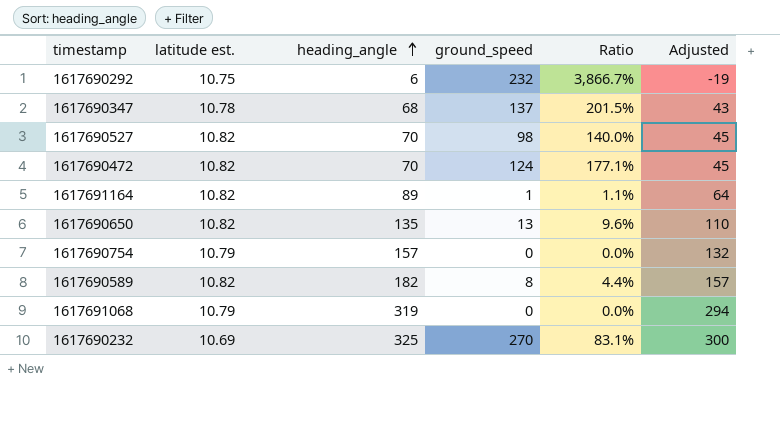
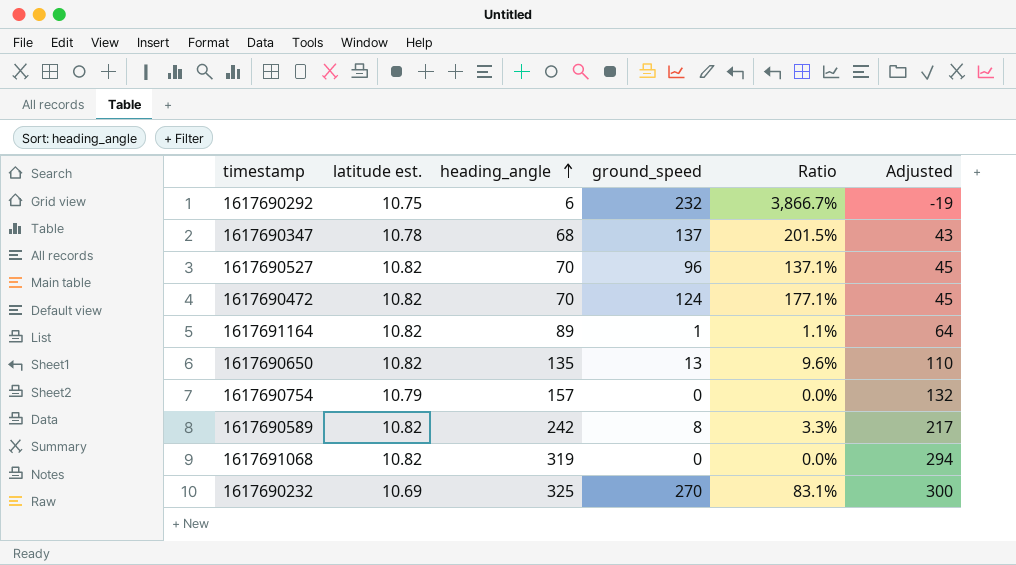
1617690527 | ground_speed: 98 -> 96
1617690527 | Ratio: 140.0% -> 137.1%
1617690589 | heading_angle: 182 -> 242
1617690589 | Ratio: 4.4% -> 3.3%
1617690589 | Adjusted: 157 -> 217
1617691068 | latitude est.: 10.79 -> 10.82

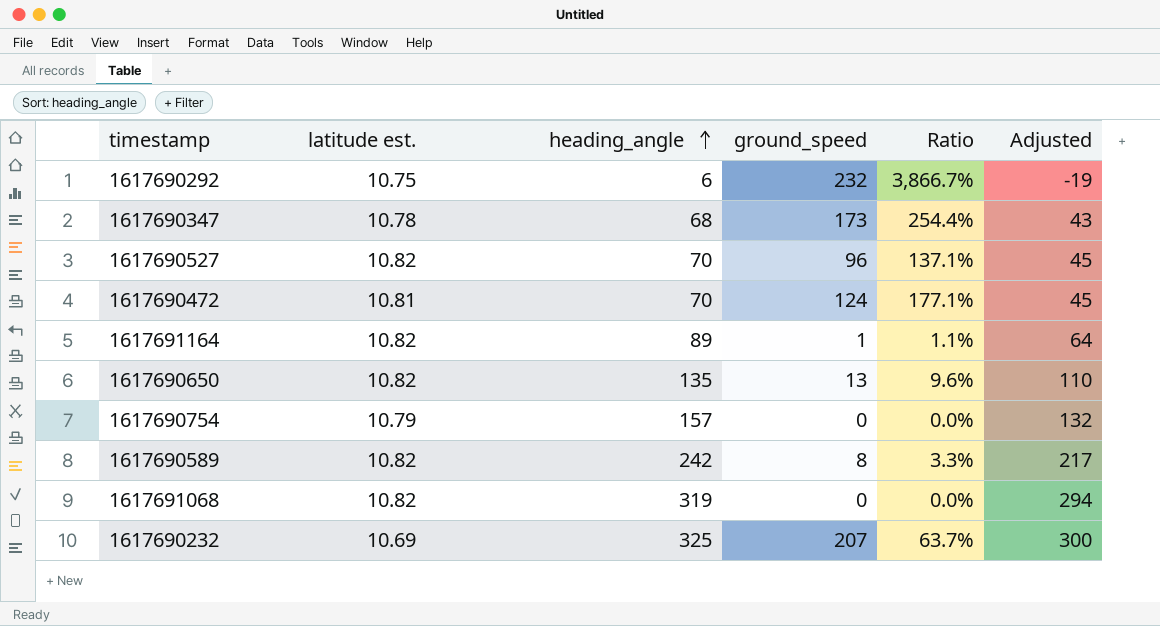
1617690347 | ground_speed: 137 -> 173
1617690347 | Ratio: 201.5% -> 254.4%
1617690472 | latitude est.: 10.82 -> 10.81
1617690232 | ground_speed: 270 -> 207
1617690232 | Ratio: 83.1% -> 63.7%

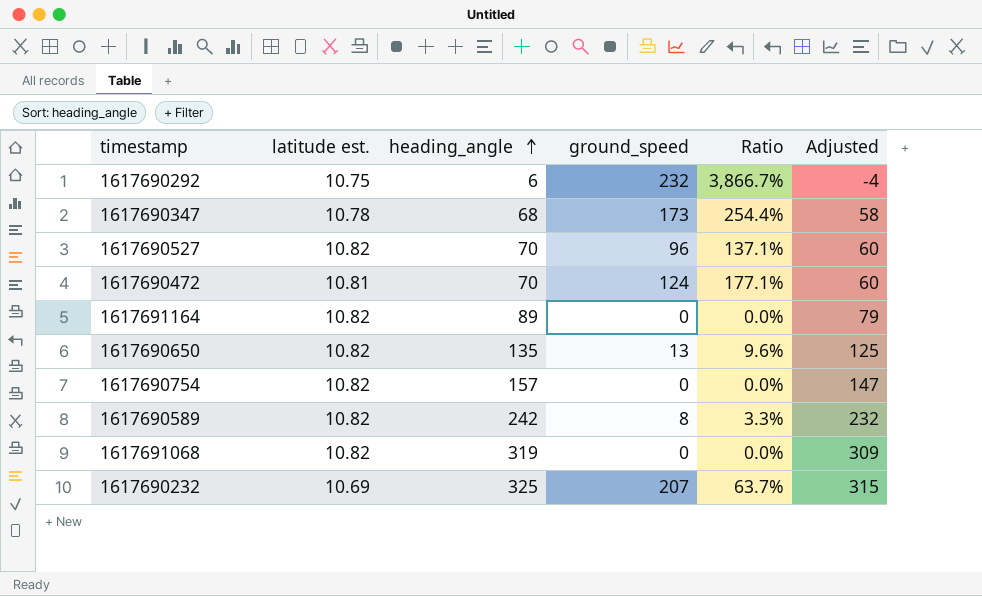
column Adjusted | formula: [heading_angle] - 25 -> [heading_angle] - 10
1617691164 | ground_speed: 1 -> 0
1617691164 | Ratio: 1.1% -> 0.0%
1617690754 | latitude est.: 10.79 -> 10.82

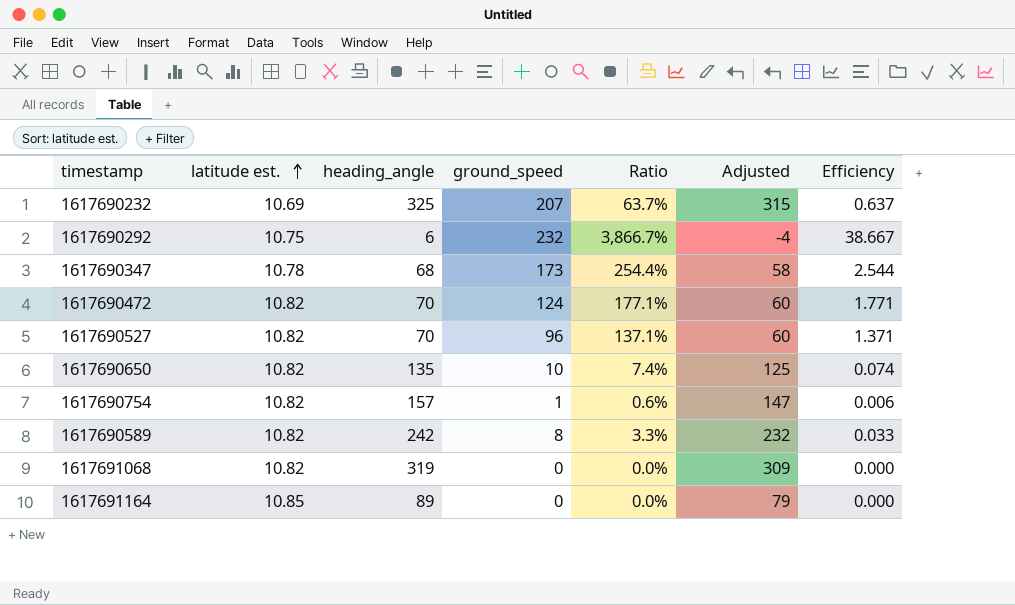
row order: heading_angle ascending -> latitude est. ascending
column Efficiency | formula: none -> [ground_speed] / [heading_angle]
1617690472 | latitude est.: 10.81 -> 10.82
1617690650 | ground_speed: 13 -> 10
1617690650 | Ratio: 9.6% -> 7.4%
1617690754 | ground_speed: 0 -> 1
1617690754 | Ratio: 0.0% -> 0.6%
1617691164 | latitude est.: 10.82 -> 10.85

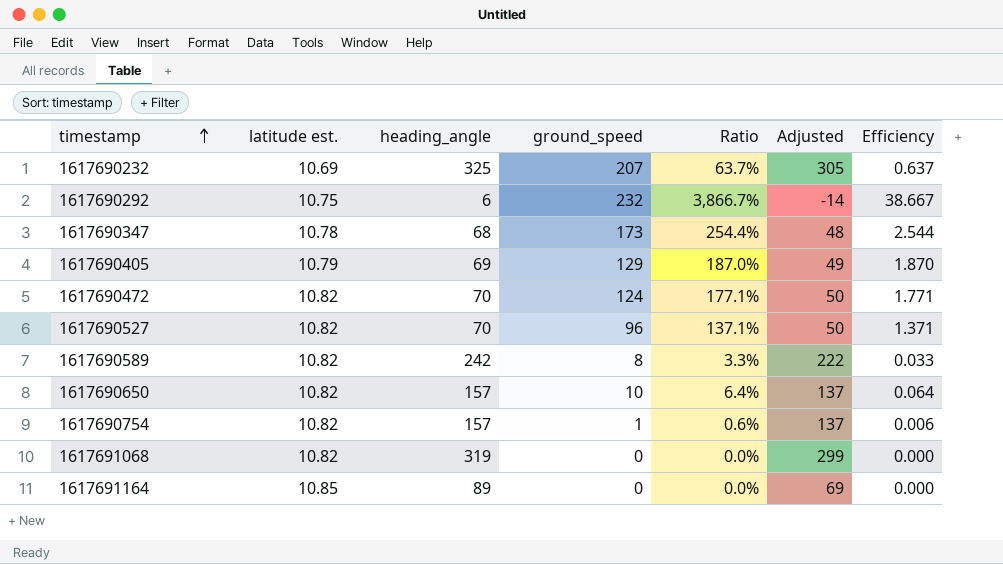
row order: latitude est. ascending -> timestamp ascending
column Adjusted | formula: [heading_angle] - 10 -> [heading_angle] - 20
row 1617690405: none -> 10.79 | 69 | 129 | 187.0% | 49 | 1.870
1617690650 | heading_angle: 135 -> 157
1617690650 | Ratio: 7.4% -> 6.4%
1617690650 | Efficiency: 0.074 -> 0.064

